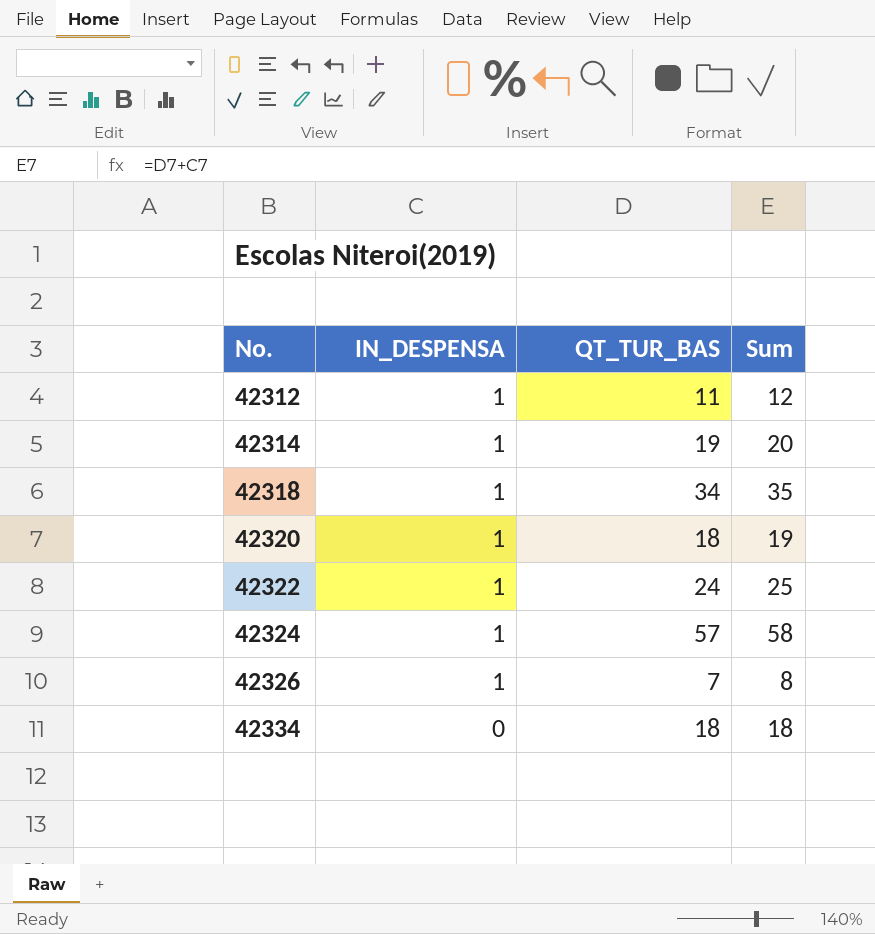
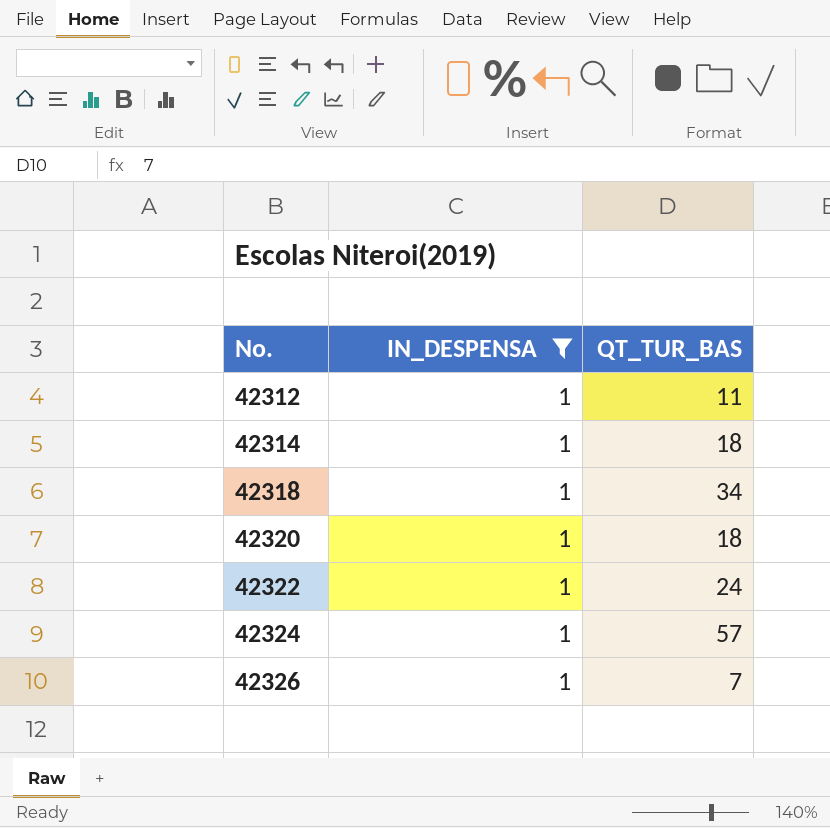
filter: none -> IN_DESPENSA = 1
column Sum | formula: [IN_DESPENSA] + [QT_TUR_BAS] -> none
42314 | QT_TUR_BAS: 19 -> 18

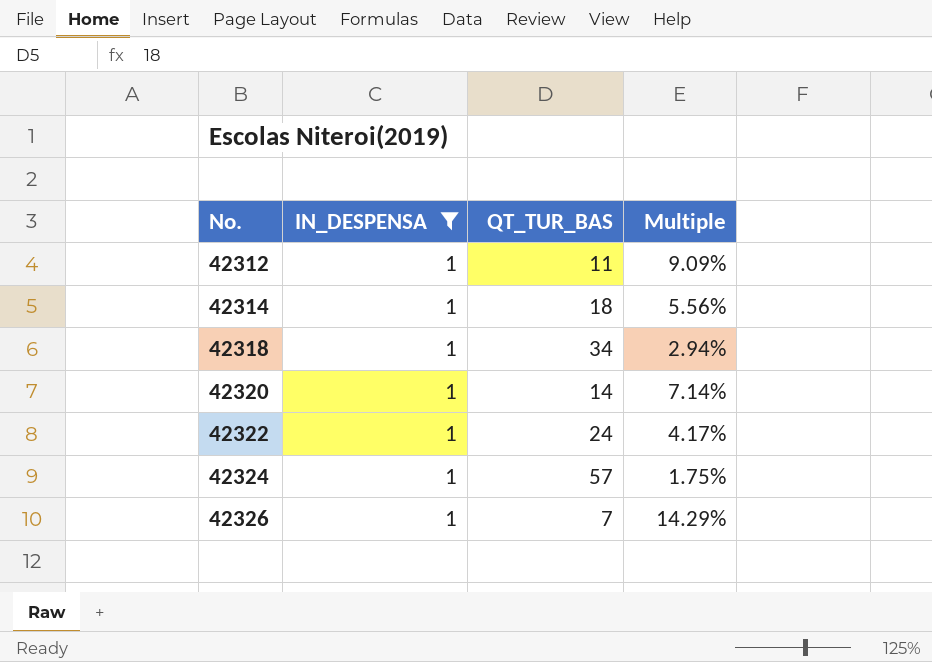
column Multiple | formula: none -> [IN_DESPENSA] / [QT_TUR_BAS]
42320 | QT_TUR_BAS: 18 -> 14

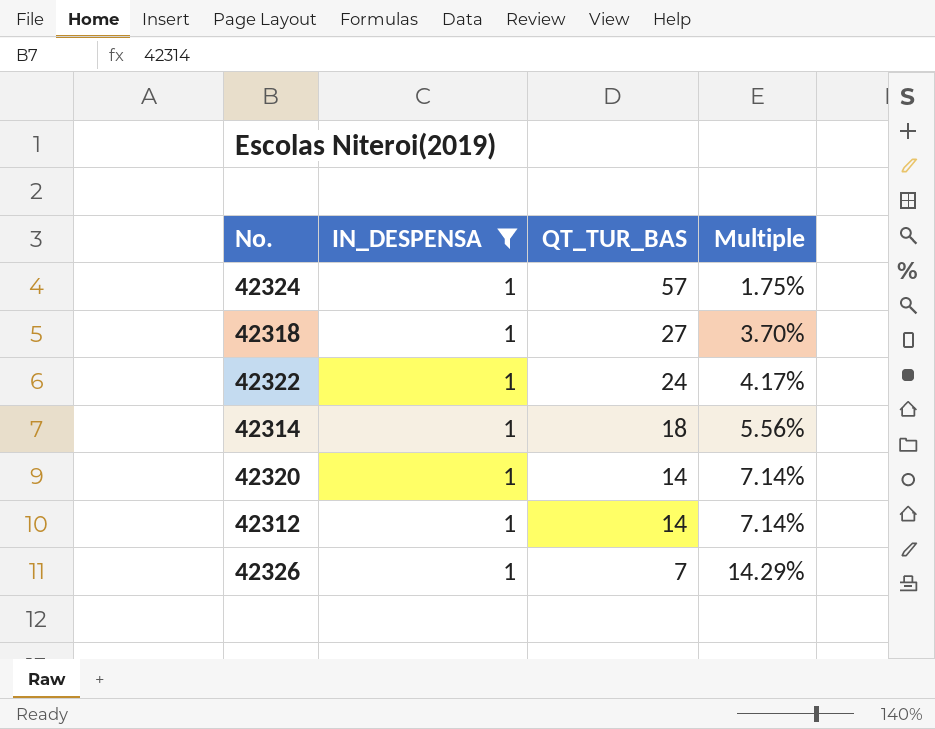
row order: No. ascending -> QT_TUR_BAS descending
42318 | QT_TUR_BAS: 34 -> 27
42318 | Multiple: 2.94% -> 3.70%
42312 | QT_TUR_BAS: 11 -> 14
42312 | Multiple: 9.09% -> 7.14%

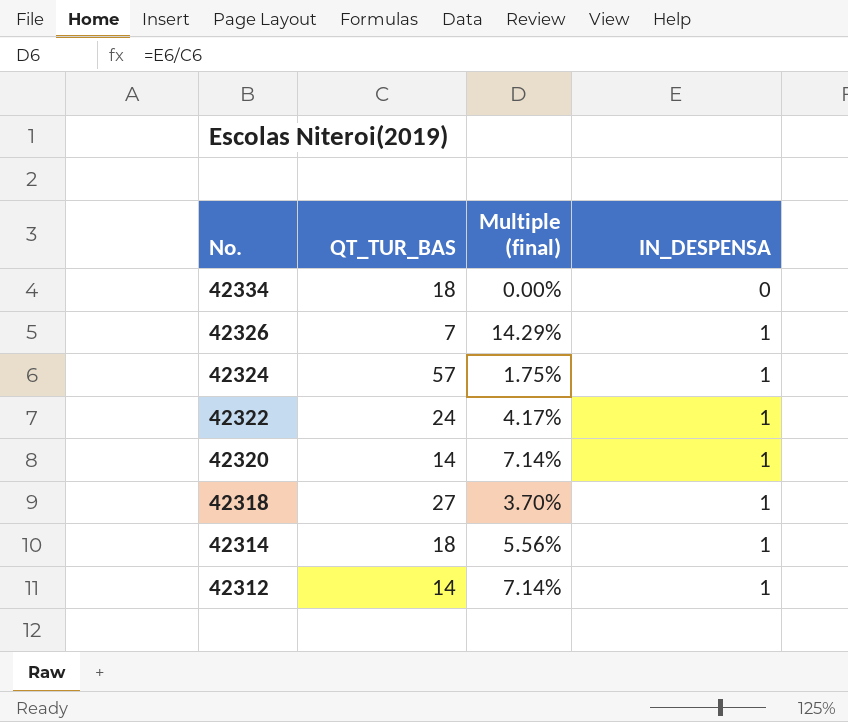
filter: IN_DESPENSA = 1 -> none
row order: QT_TUR_BAS descending -> No. descending
column name: Multiple -> Multiple (final)
column IN_DESPENSA | position: 2 -> 4

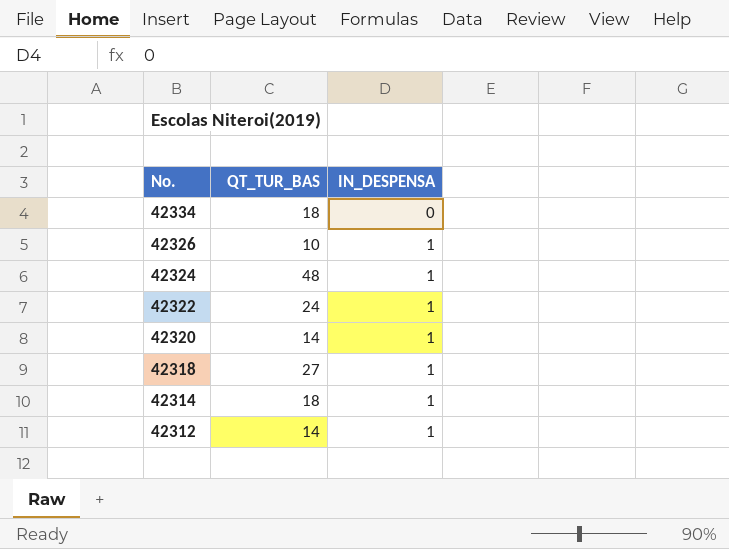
column Multiple (final) | formula: [IN_DESPENSA] / [QT_TUR_BAS] -> none
42326 | QT_TUR_BAS: 7 -> 10
42324 | QT_TUR_BAS: 57 -> 48

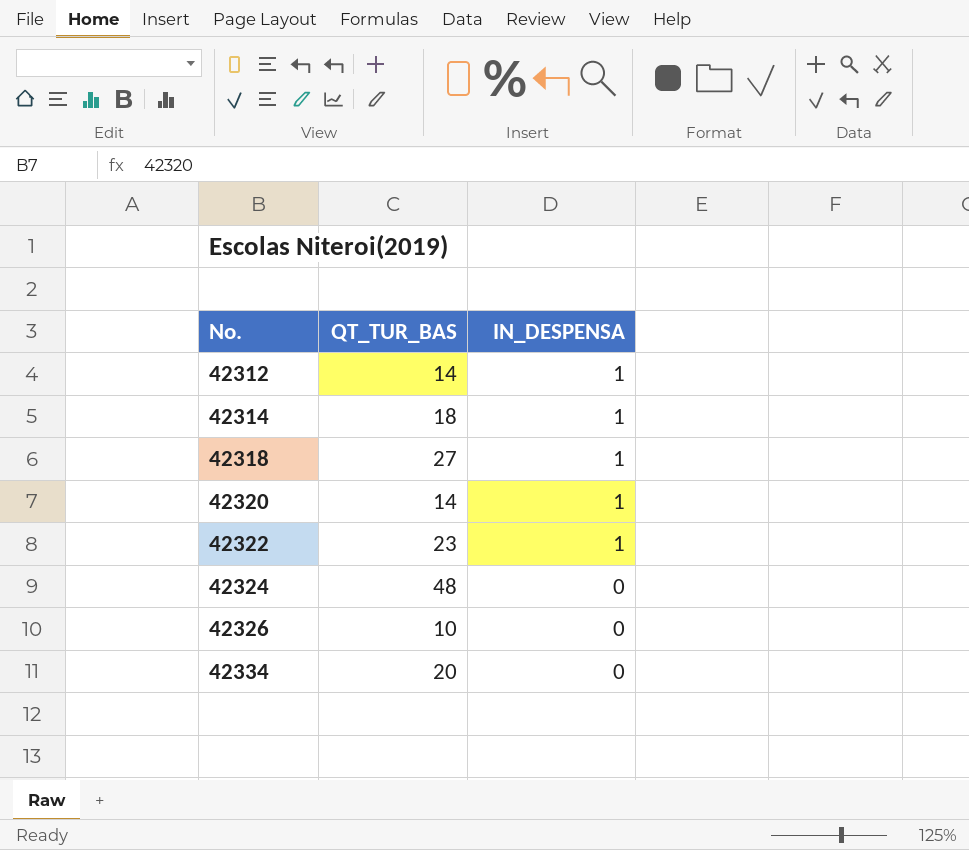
row order: No. descending -> No. ascending
42322 | QT_TUR_BAS: 24 -> 23
42324 | IN_DESPENSA: 1 -> 0
42326 | IN_DESPENSA: 1 -> 0
42334 | QT_TUR_BAS: 18 -> 20

